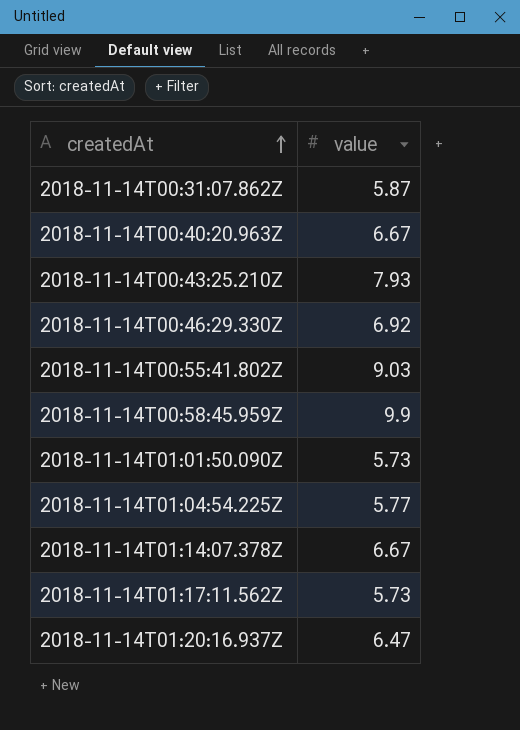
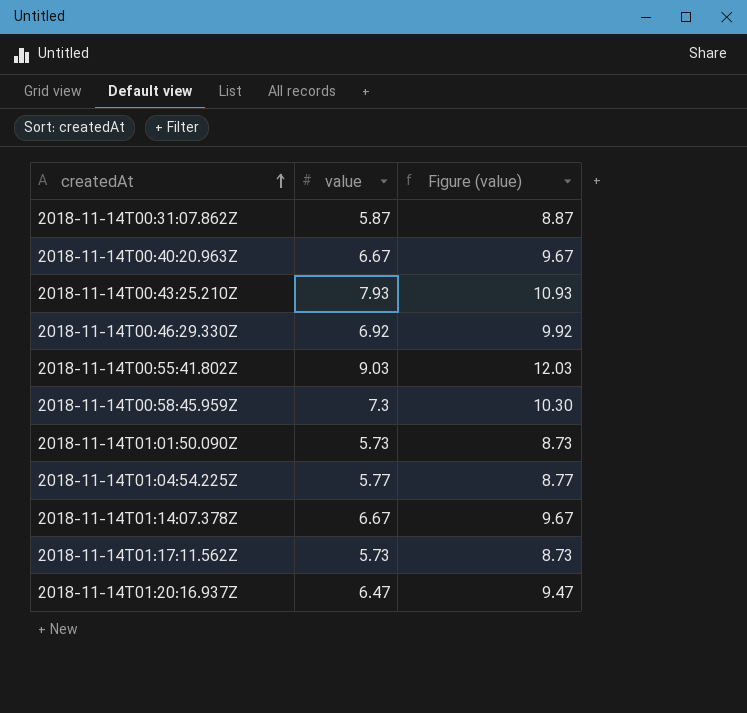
column Figure (value) | formula: none -> [value] + 3
2018-11-14T00:58:45.959Z | value: 9.9 -> 7.3

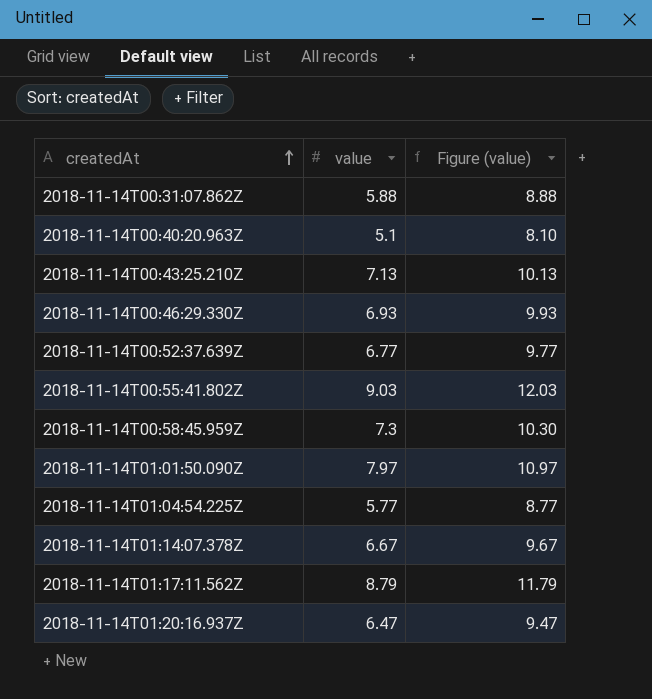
2018-11-14T00:31:07.862Z | value: 5.87 -> 5.88
2018-11-14T00:31:07.862Z | Figure (value): 8.87 -> 8.88
2018-11-14T00:40:20.963Z | value: 6.67 -> 5.1
2018-11-14T00:40:20.963Z | Figure (value): 9.67 -> 8.10
2018-11-14T00:43:25.210Z | value: 7.93 -> 7.13
2018-11-14T00:43:25.210Z | Figure (value): 10.93 -> 10.13
2018-11-14T00:46:29.330Z | value: 6.92 -> 6.93
2018-11-14T00:46:29.330Z | Figure (value): 9.92 -> 9.93
row 2018-11-14T00:52:37.639Z: none -> 6.77 | 9.77
2018-11-14T01:01:50.090Z | value: 5.73 -> 7.97
2018-11-14T01:01:50.090Z | Figure (value): 8.73 -> 10.97
2018-11-14T01:17:11.562Z | value: 5.73 -> 8.79
2018-11-14T01:17:11.562Z | Figure (value): 8.73 -> 11.79

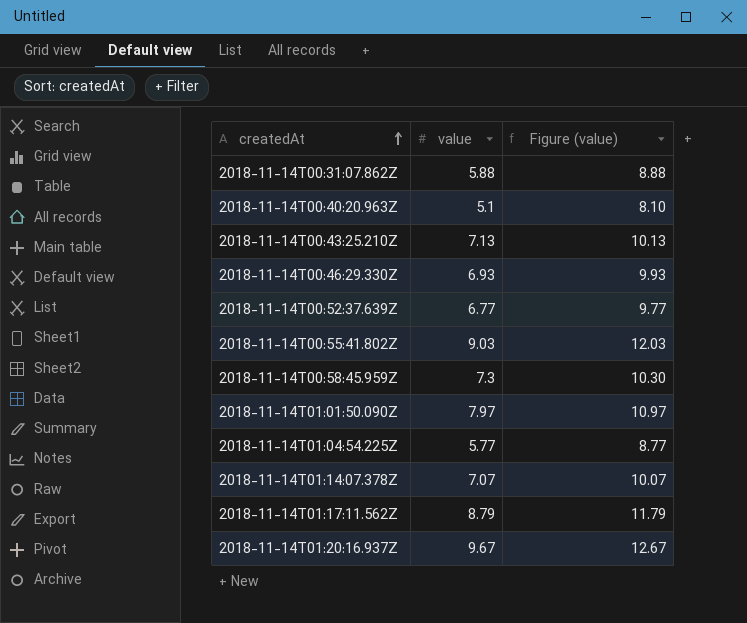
2018-11-14T01:14:07.378Z | value: 6.67 -> 7.07
2018-11-14T01:14:07.378Z | Figure (value): 9.67 -> 10.07
2018-11-14T01:20:16.937Z | value: 6.47 -> 9.67
2018-11-14T01:20:16.937Z | Figure (value): 9.47 -> 12.67

